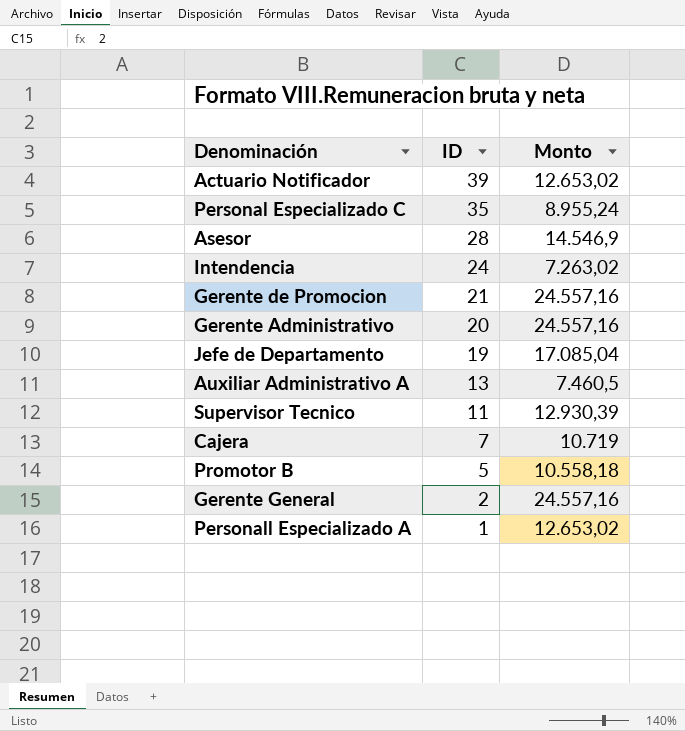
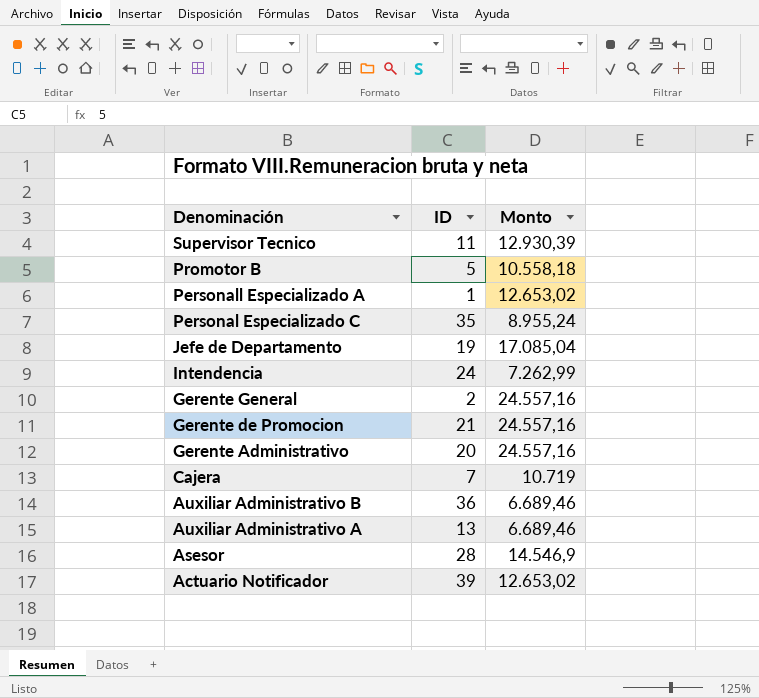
row order: ID descending -> Denominación descending
Intendencia | Monto: 7.263,02 -> 7.262,99
row Auxiliar Administrativo B: none -> 36 | 6.689,46
Auxiliar Administrativo A | Monto: 7.460,5 -> 6.689,46

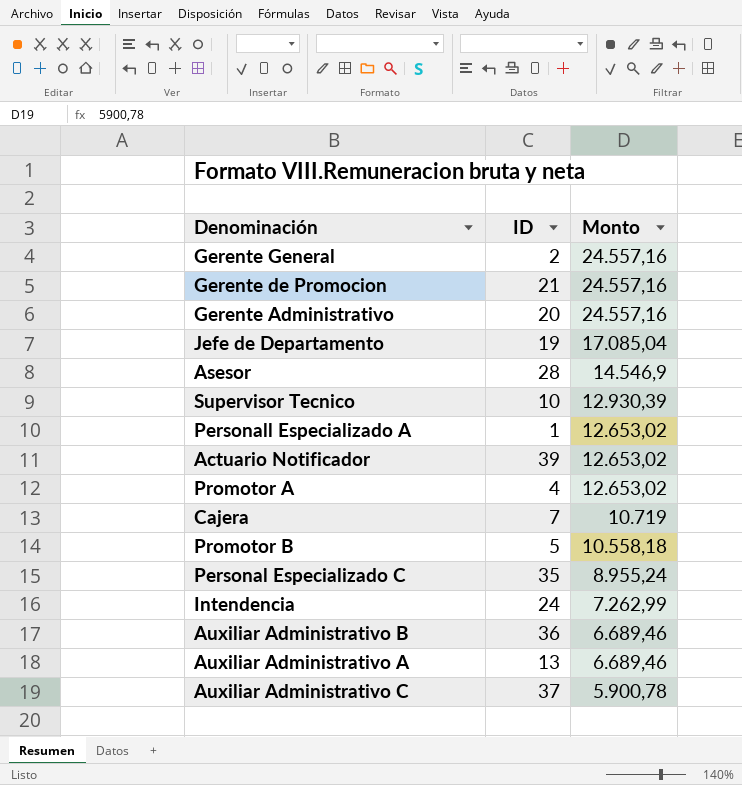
row order: Denominación descending -> Monto descending
Supervisor Tecnico | ID: 11 -> 10
row Promotor A: none -> 4 | 12.653,02
row Auxiliar Administrativo C: none -> 37 | 5.900,78

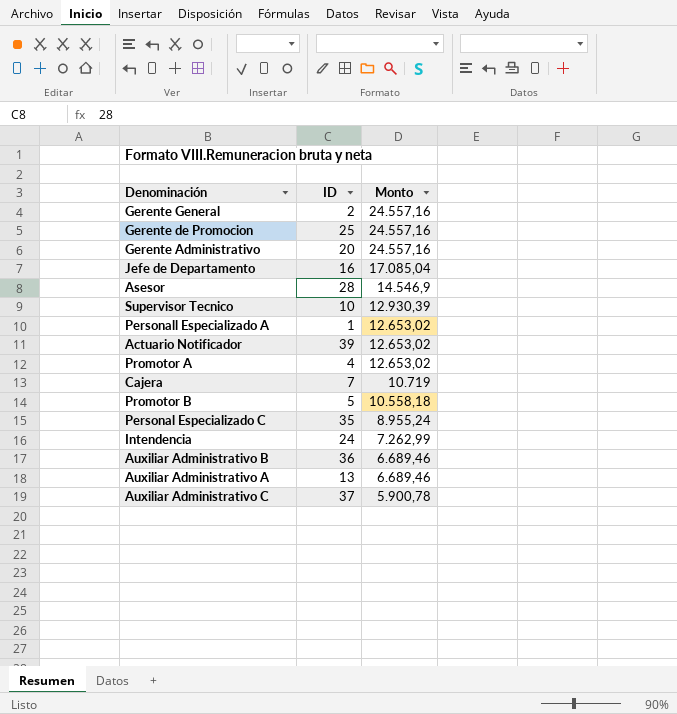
Gerente de Promocion | ID: 21 -> 25
Jefe de Departamento | ID: 19 -> 16

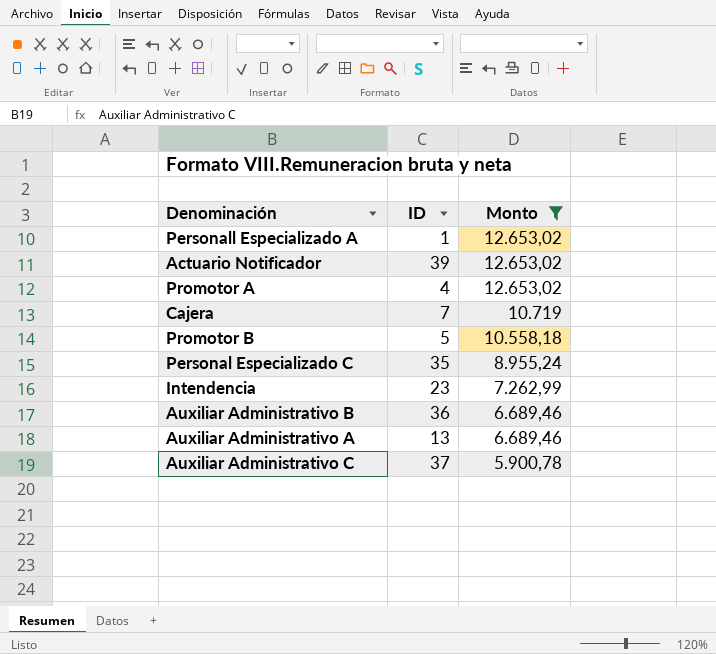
filter: none -> Monto <= 12.653,02
Intendencia | ID: 24 -> 23

